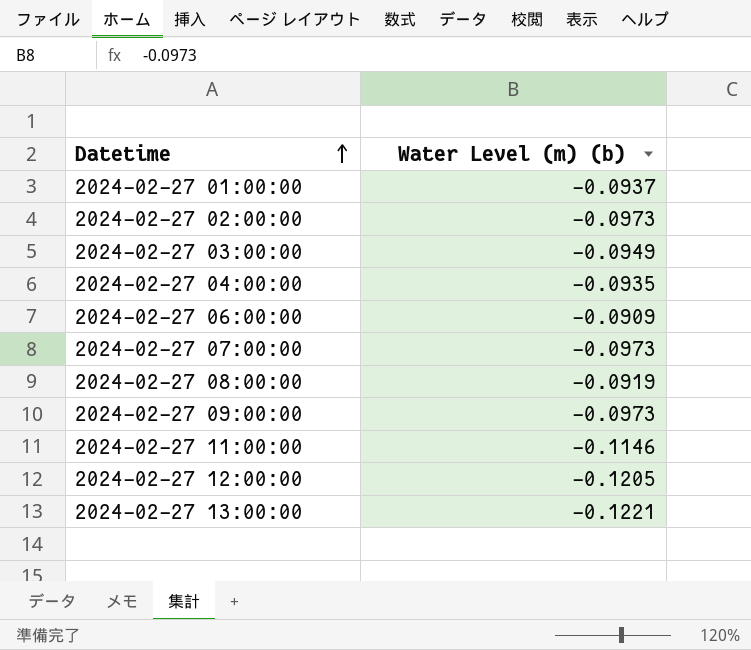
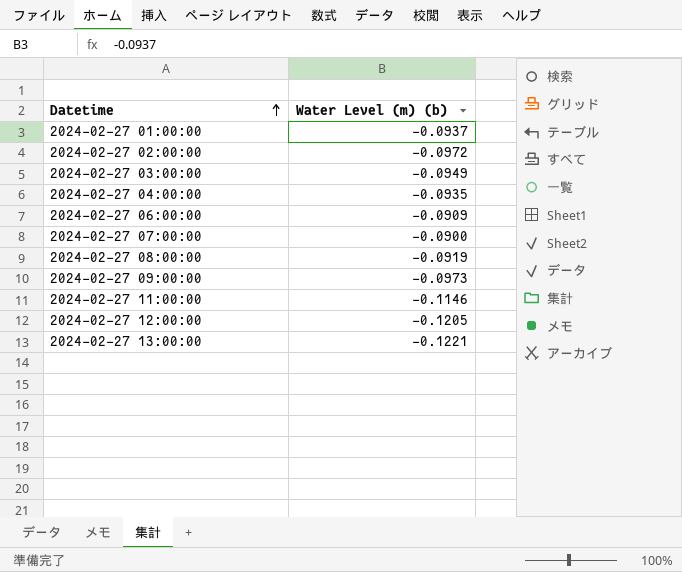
2024-02-27 02:00:00 | Water Level (m) (b): -0.0973 -> -0.0972
2024-02-27 07:00:00 | Water Level (m) (b): -0.0973 -> -0.0900

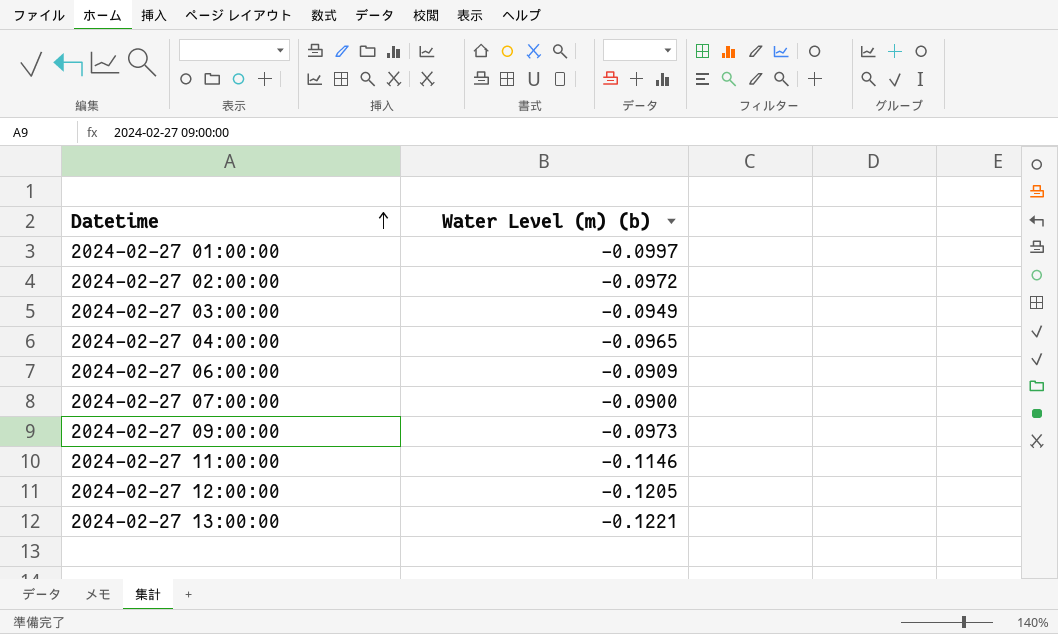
row 2024-02-27 08:00:00: -0.0919 -> none
2024-02-27 01:00:00 | Water Level (m) (b): -0.0937 -> -0.0997
2024-02-27 04:00:00 | Water Level (m) (b): -0.0935 -> -0.0965

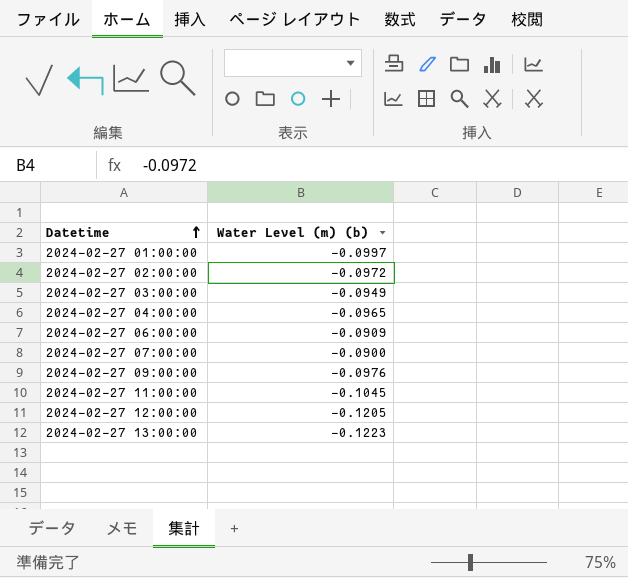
2024-02-27 09:00:00 | Water Level (m) (b): -0.0973 -> -0.0976
2024-02-27 11:00:00 | Water Level (m) (b): -0.1146 -> -0.1045
2024-02-27 13:00:00 | Water Level (m) (b): -0.1221 -> -0.1223

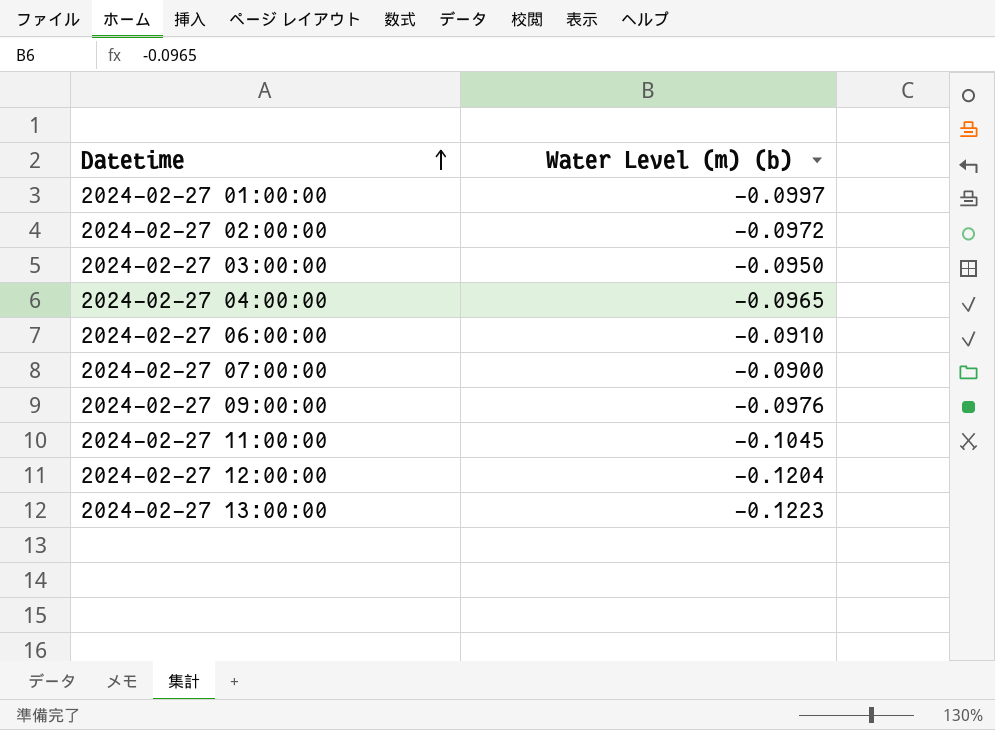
2024-02-27 03:00:00 | Water Level (m) (b): -0.0949 -> -0.0950
2024-02-27 06:00:00 | Water Level (m) (b): -0.0909 -> -0.0910
2024-02-27 12:00:00 | Water Level (m) (b): -0.1205 -> -0.1204

